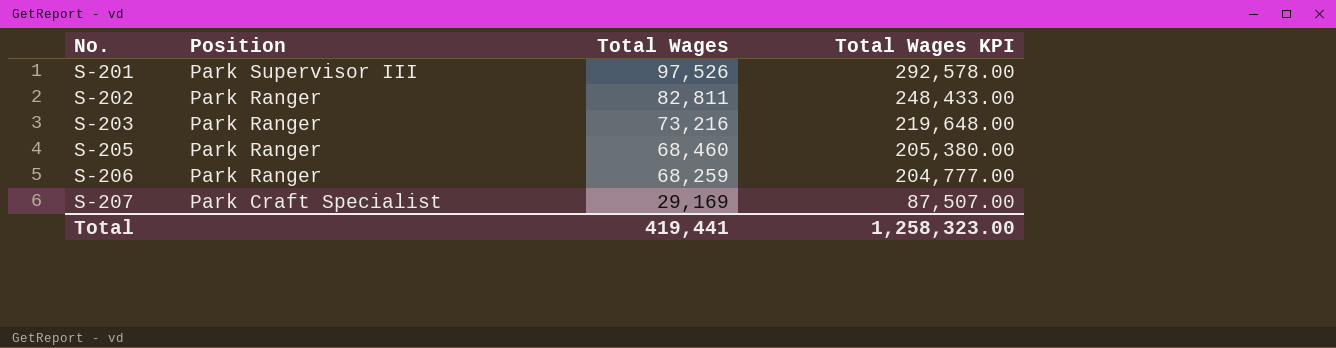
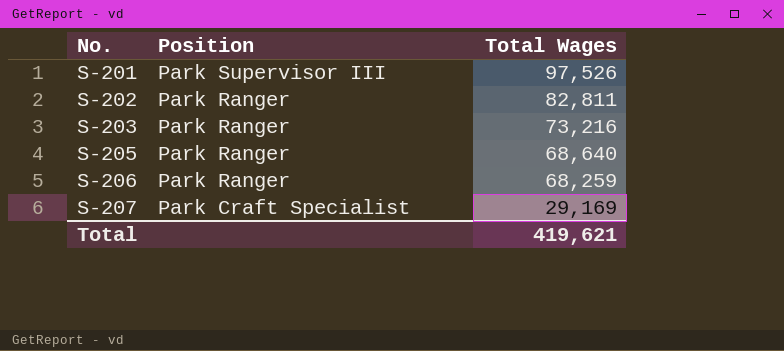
column Total Wages KPI | formula: [Total Wages] * 3 -> none
S-205 | Total Wages: 68,460 -> 68,640
Total | Total Wages: 419,441 -> 419,621

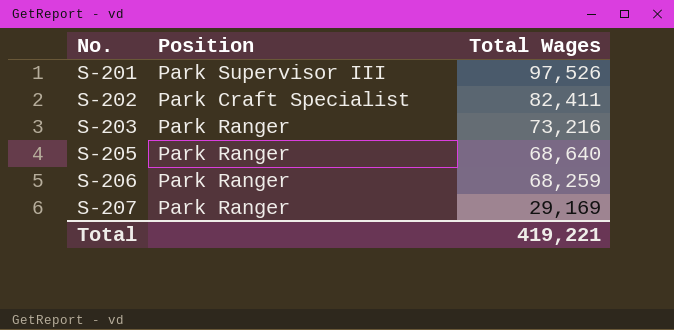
S-202 | Position: Park Ranger -> Park Craft Specialist
S-202 | Total Wages: 82,811 -> 82,411
S-207 | Position: Park Craft Specialist -> Park Ranger
Total | Total Wages: 419,621 -> 419,221

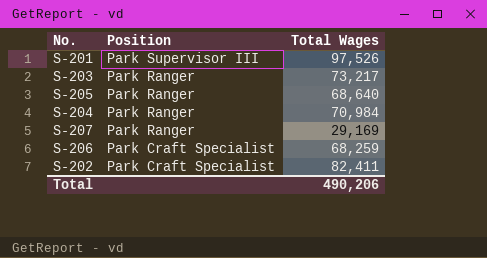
row order: No. ascending -> Position descending
S-203 | Total Wages: 73,216 -> 73,217
row S-204: none -> Park Ranger | 70,984
S-206 | Position: Park Ranger -> Park Craft Specialist
Total | Total Wages: 419,221 -> 490,206

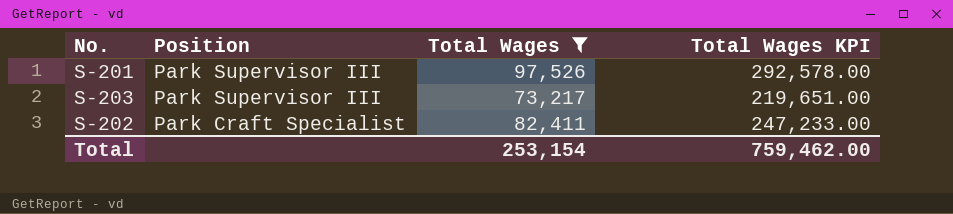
filter: none -> Total Wages >= 73,217
column Total Wages KPI | formula: none -> [Total Wages] * 3
S-203 | Position: Park Ranger -> Park Supervisor III
Total | Total Wages: 490,206 -> 253,154

